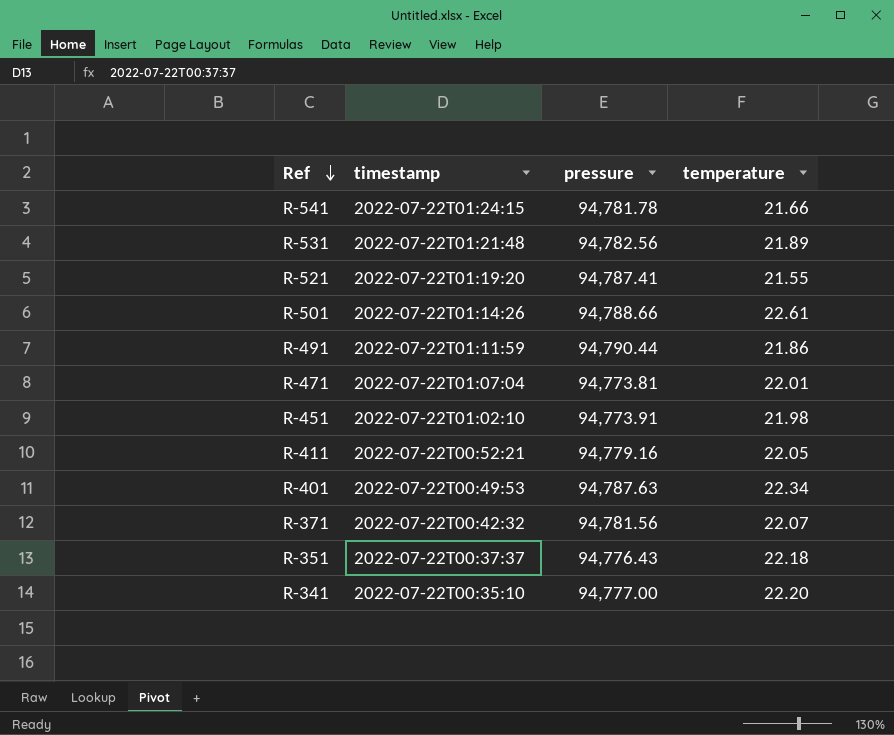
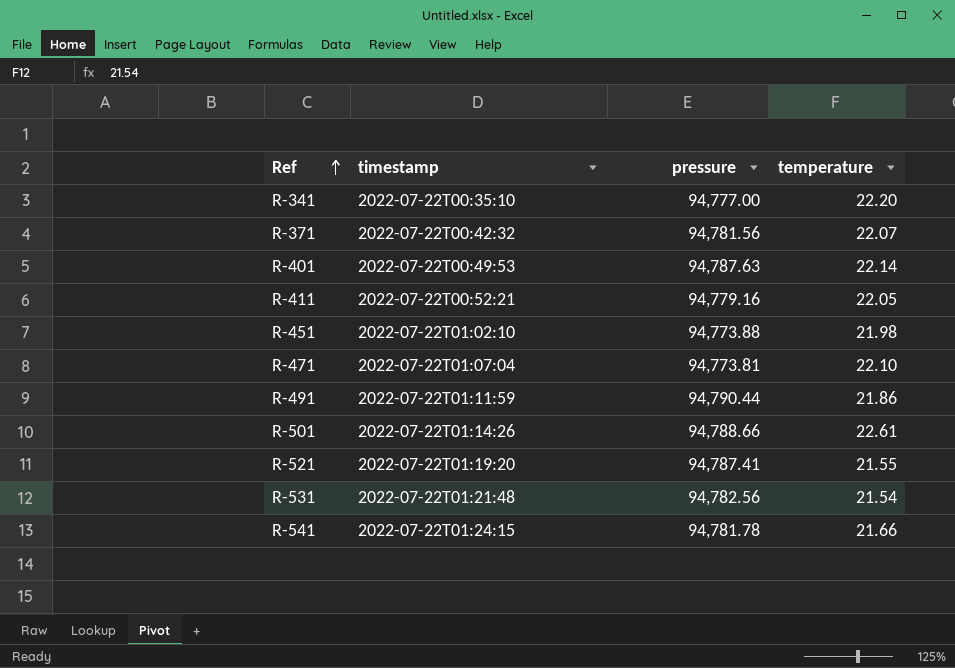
row order: Ref descending -> Ref ascending
row R-351: 2022-07-22T00:37:37 | 94,776.43 | 22.18 -> none
R-401 | temperature: 22.34 -> 22.14
R-451 | pressure: 94,773.91 -> 94,773.88
R-471 | temperature: 22.01 -> 22.10
R-531 | temperature: 21.89 -> 21.54

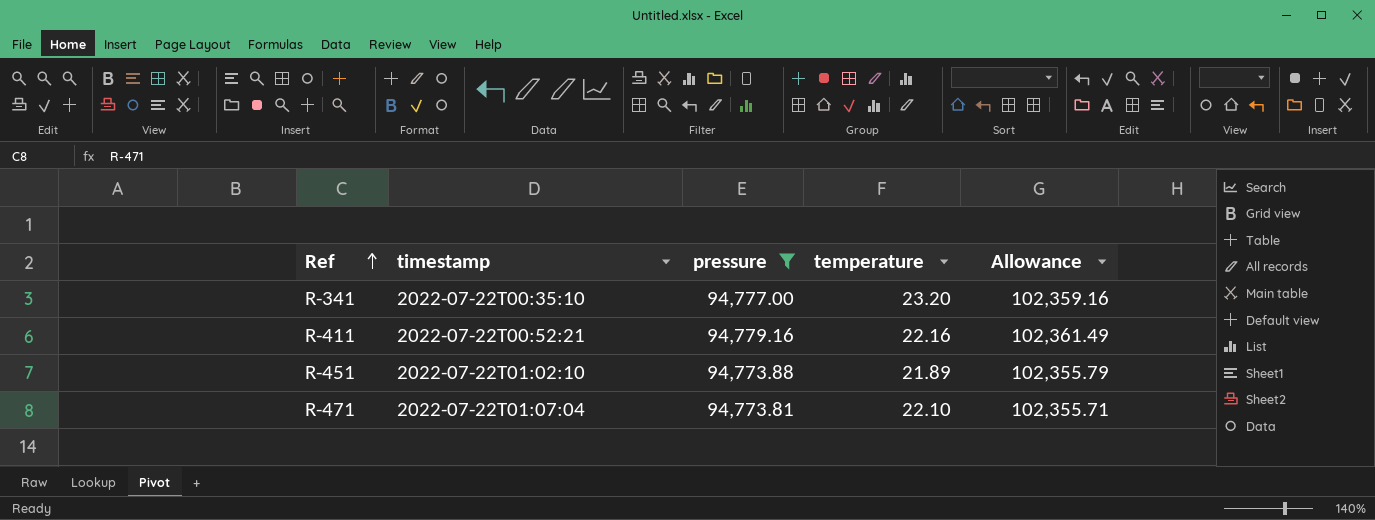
filter: none -> pressure <= 94,779.16
column Allowance | formula: none -> [pressure] * 1.08
R-341 | temperature: 22.20 -> 23.20
R-411 | temperature: 22.05 -> 22.16
R-451 | temperature: 21.98 -> 21.89

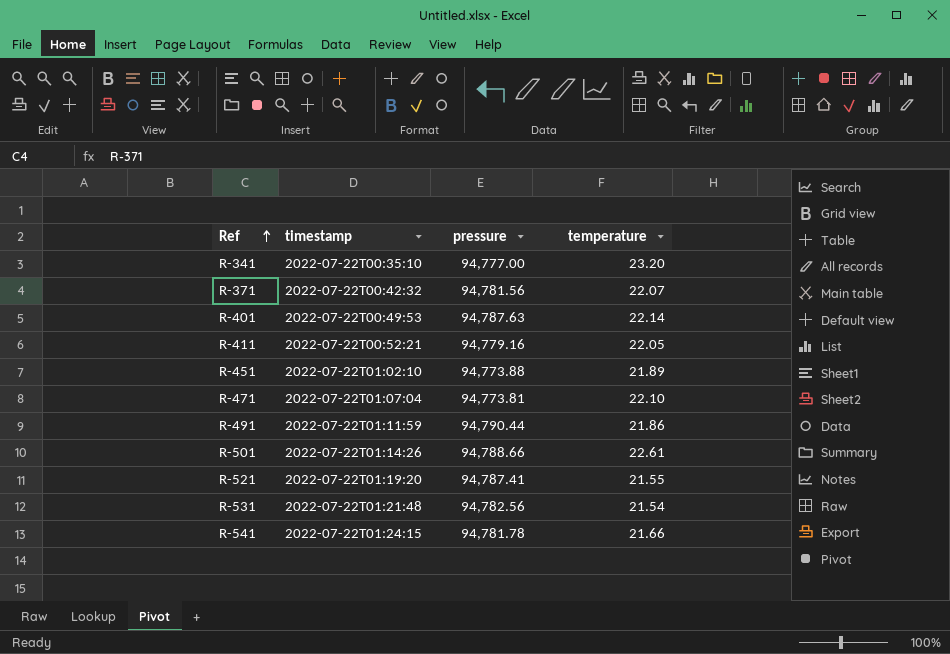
filter: pressure <= 94,779.16 -> none
column Allowance | formula: [pressure] * 1.08 -> none
R-411 | temperature: 22.16 -> 22.05

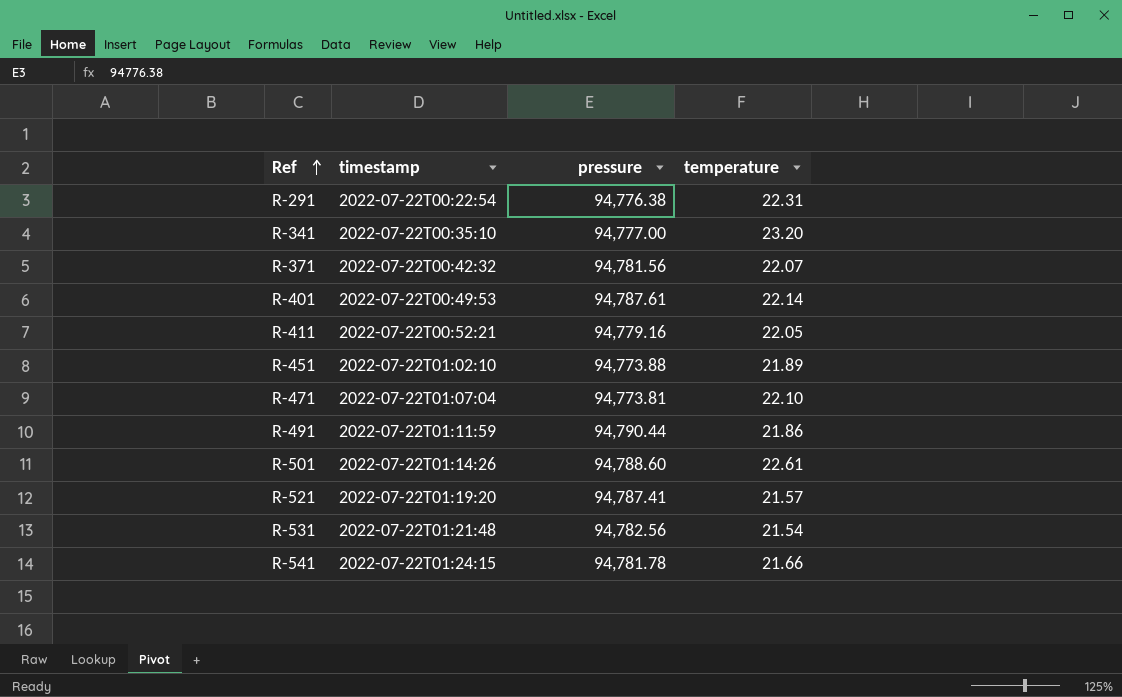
row R-291: none -> 2022-07-22T00:22:54 | 94,776.38 | 22.31
R-401 | pressure: 94,787.63 -> 94,787.61
R-501 | pressure: 94,788.66 -> 94,788.60
R-521 | temperature: 21.55 -> 21.57

